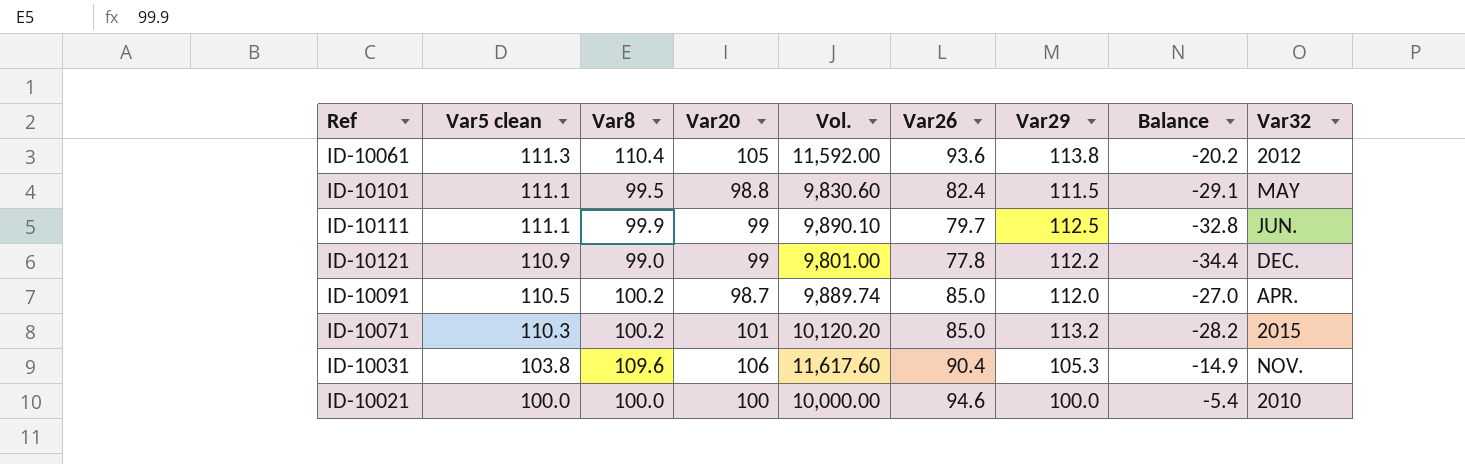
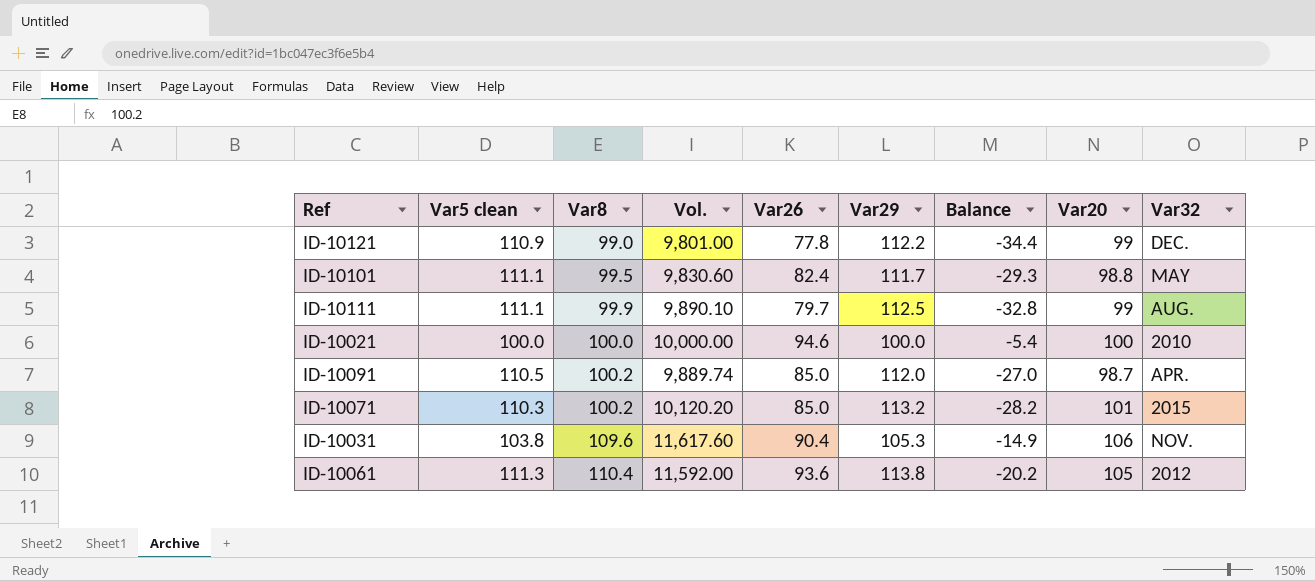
row order: Var5 clean descending -> Var8 ascending
column Var20 | position: 4 -> 8
ID-10101 | Var29: 111.5 -> 111.7
ID-10101 | Balance: -29.1 -> -29.3
ID-10111 | Var32: JUN. -> AUG.

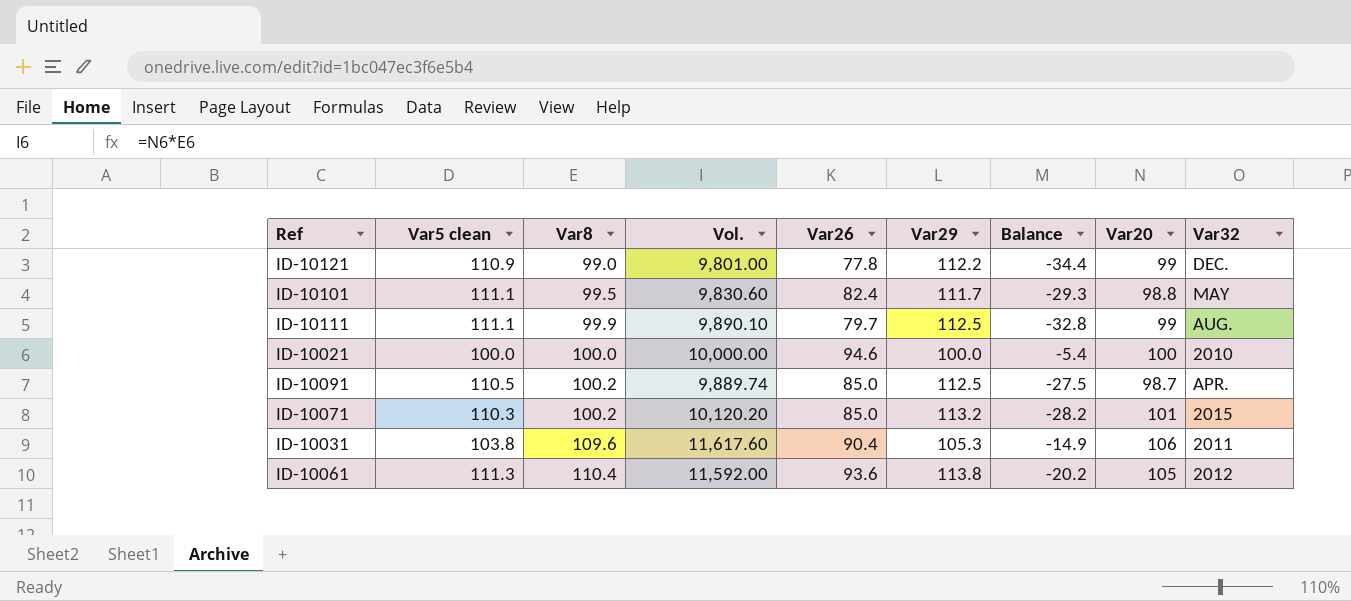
ID-10091 | Var29: 112.0 -> 112.5
ID-10091 | Balance: -27.0 -> -27.5
ID-10031 | Var32: NOV. -> 2011

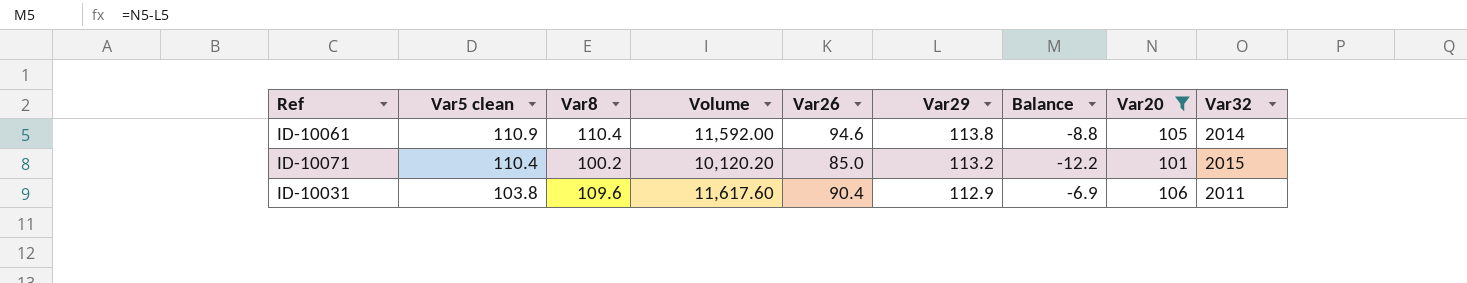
filter: none -> Var20 >= 101
row order: Var8 ascending -> Var5 clean descending
column name: Vol. -> Volume
column Balance | formula: [Var26] - [Var29] -> [Var20] - [Var29]
ID-10061 | Var5 clean: 111.3 -> 110.9
ID-10061 | Var26: 93.6 -> 94.6
ID-10061 | Var32: 2012 -> 2014
ID-10071 | Var5 clean: 110.3 -> 110.4
ID-10031 | Var29: 105.3 -> 112.9

